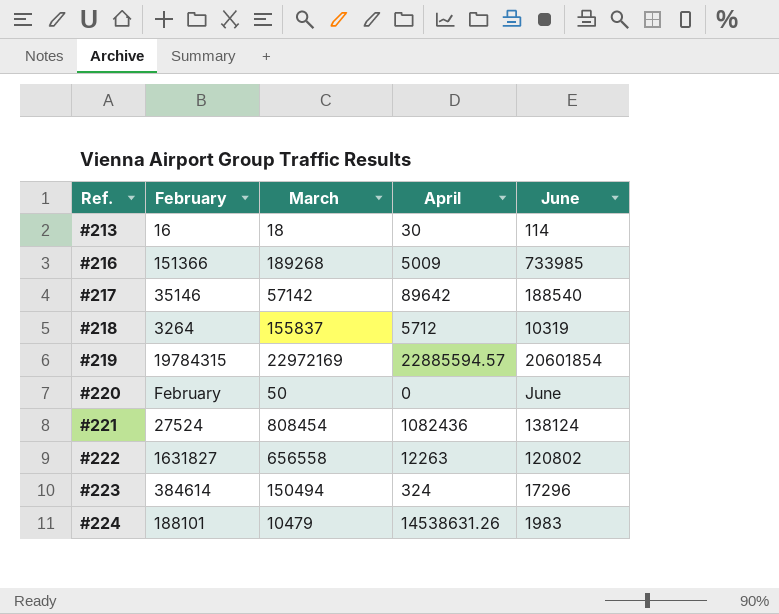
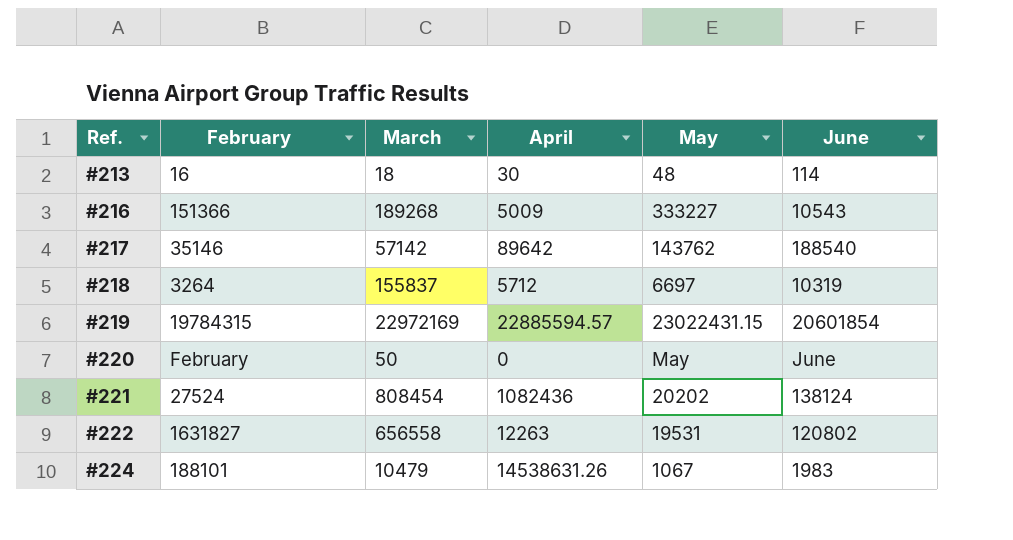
column May | position: none -> 5
row #223: 384614 | 150494 | 324 | 17296 -> none
#216 | June: 733985 -> 10543

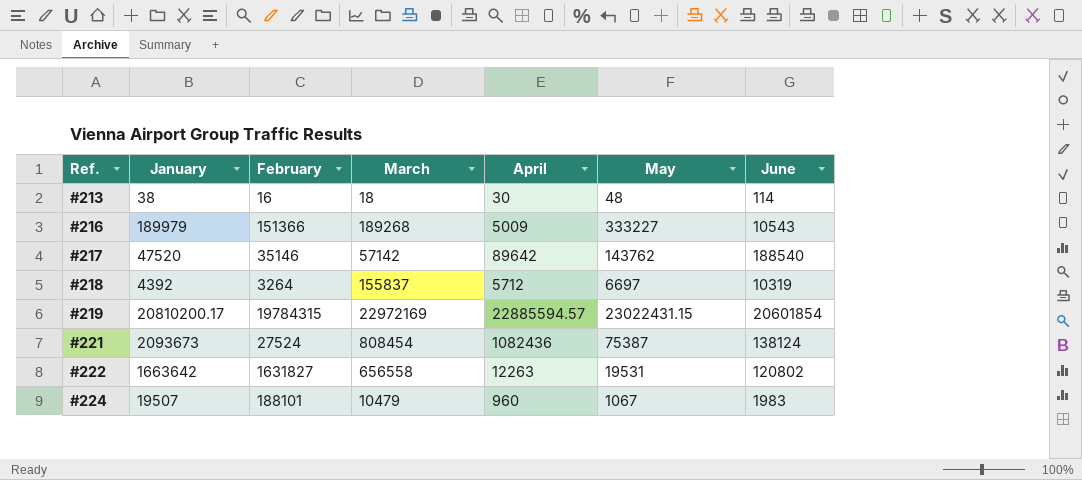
column January | position: none -> 2
row #220: February | 50 | 0 | May | June -> none
#221 | May: 20202 -> 75387
#224 | April: 14538631.26 -> 960

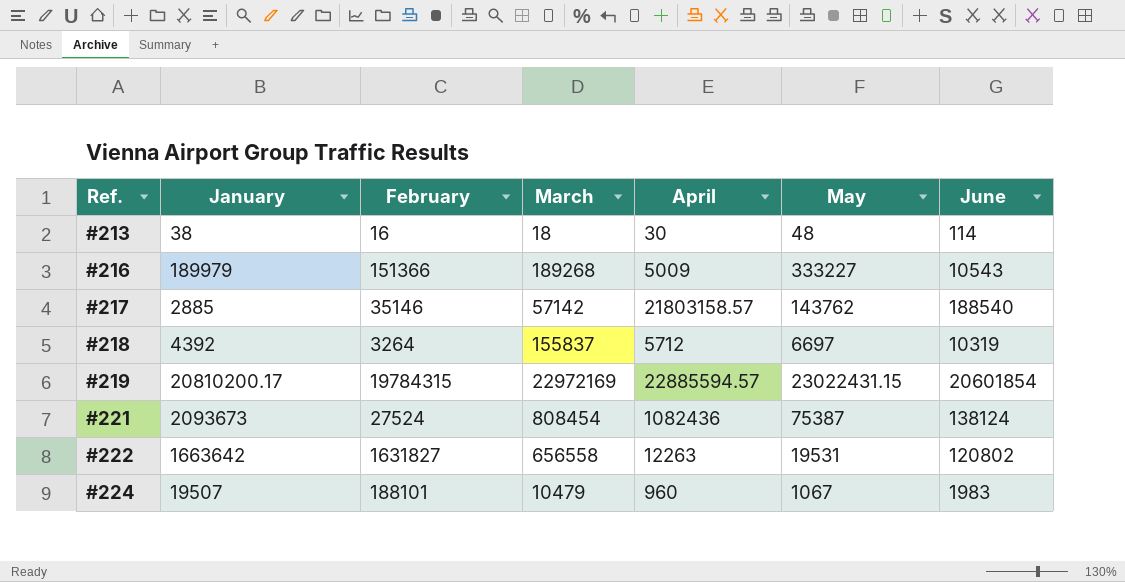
#217 | January: 47520 -> 2885
#217 | April: 89642 -> 21803158.57

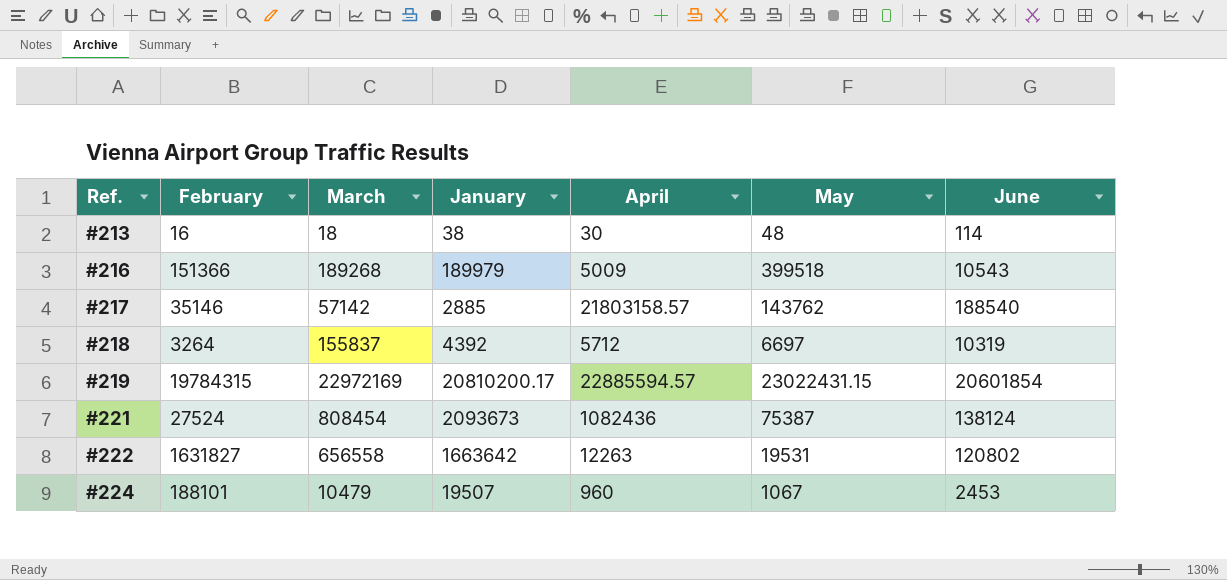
column January | position: 2 -> 4
#216 | May: 333227 -> 399518
#224 | June: 1983 -> 2453

